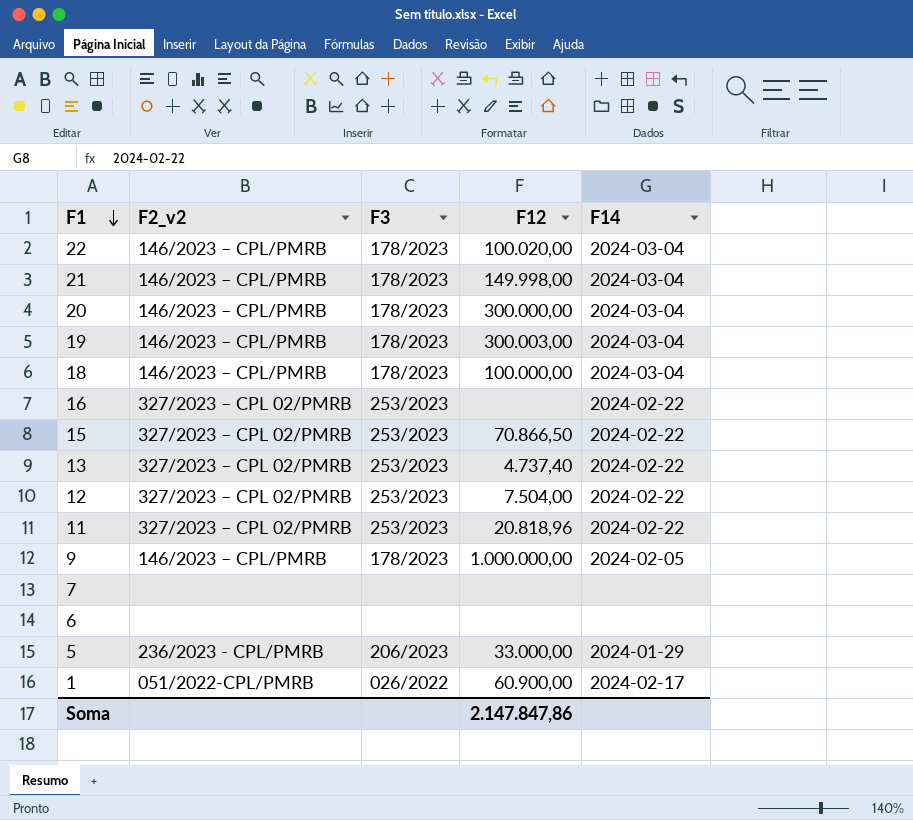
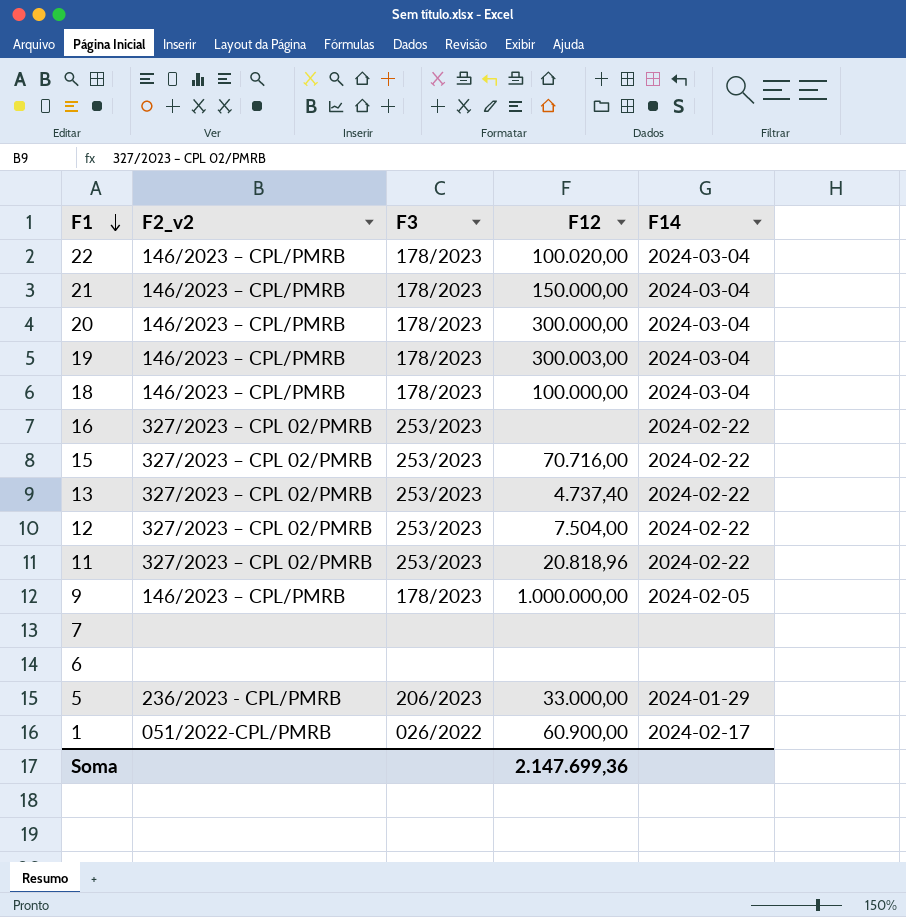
21 | F12: 149.998,00 -> 150.000,00
15 | F12: 70.866,50 -> 70.716,00
Soma | F12: 2.147.847,86 -> 2.147.699,36

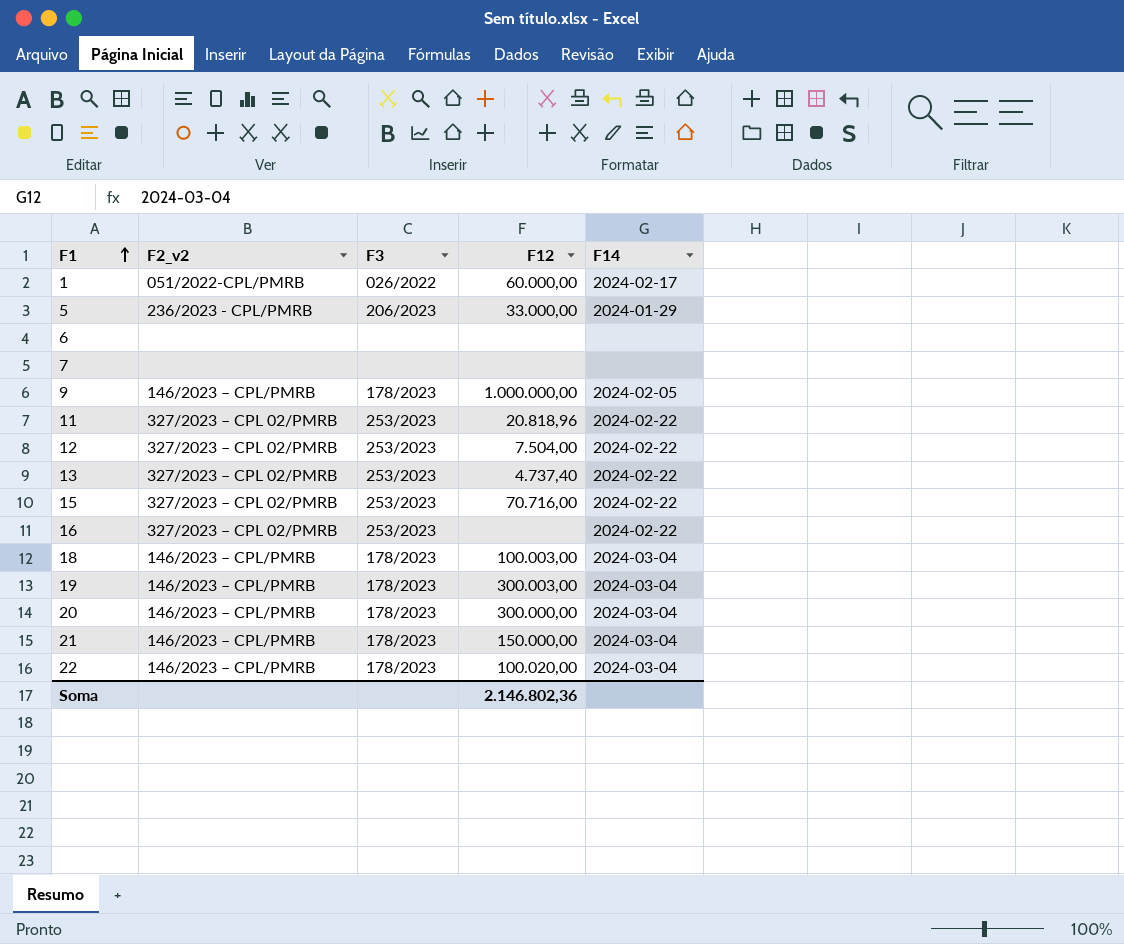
row order: F1 descending -> F1 ascending
1 | F12: 60.900,00 -> 60.000,00
18 | F12: 100.000,00 -> 100.003,00
Soma | F12: 2.147.699,36 -> 2.146.802,36

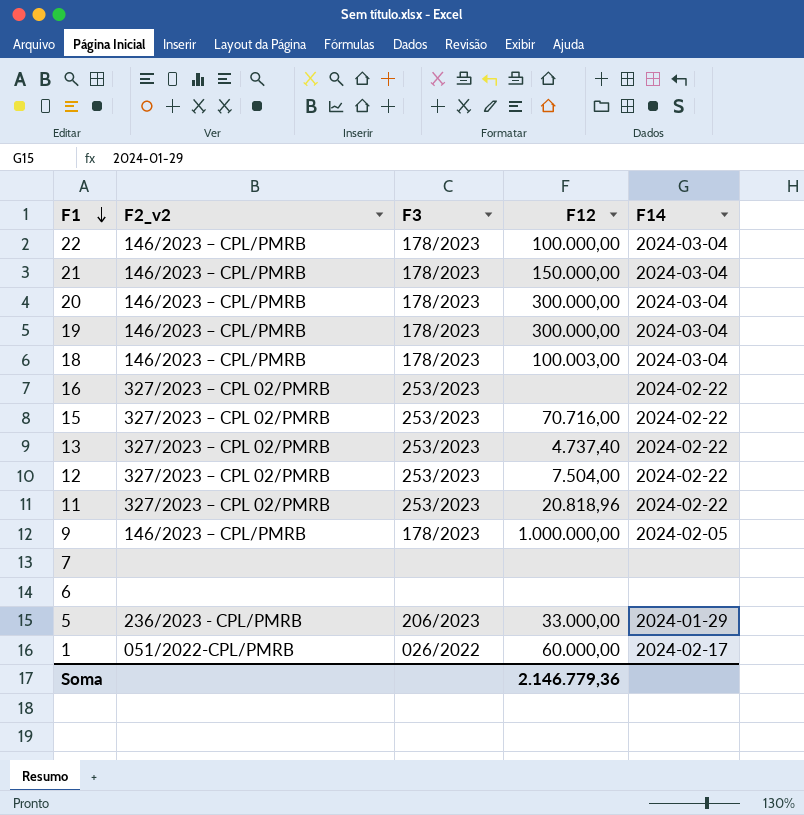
row order: F1 ascending -> F1 descending
22 | F12: 100.020,00 -> 100.000,00
19 | F12: 300.003,00 -> 300.000,00
Soma | F12: 2.146.802,36 -> 2.146.779,36

